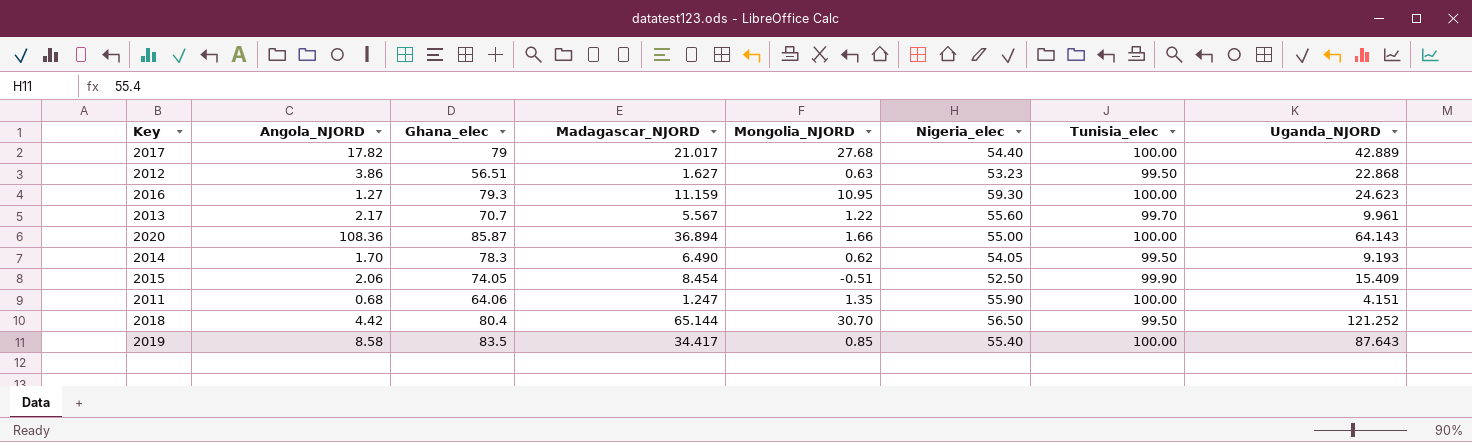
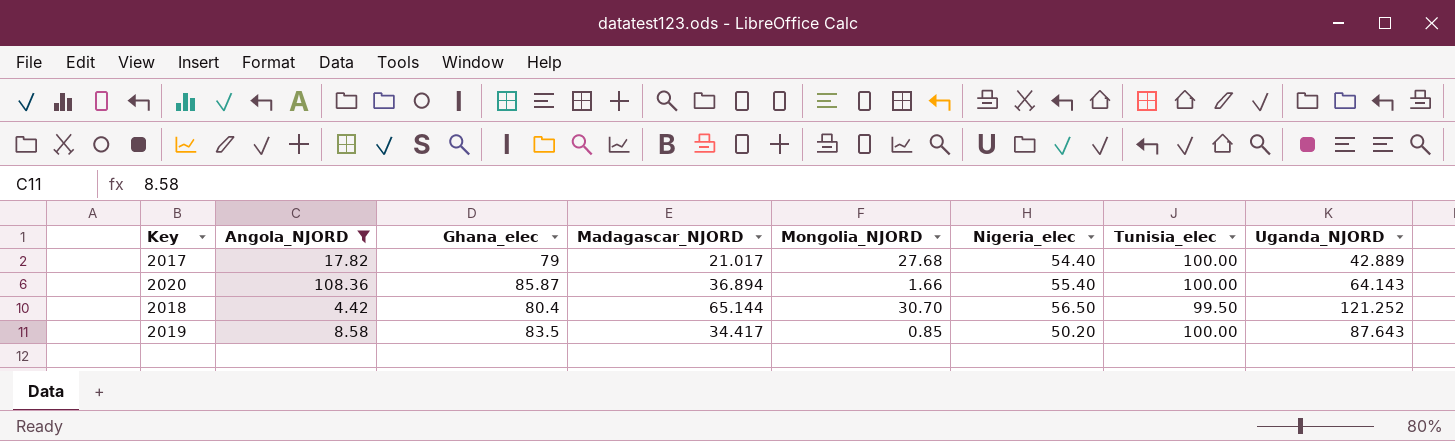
filter: none -> Angola_NJORD >= 4.42
2020 | Nigeria_elec: 55.00 -> 55.40
2019 | Nigeria_elec: 55.40 -> 50.20

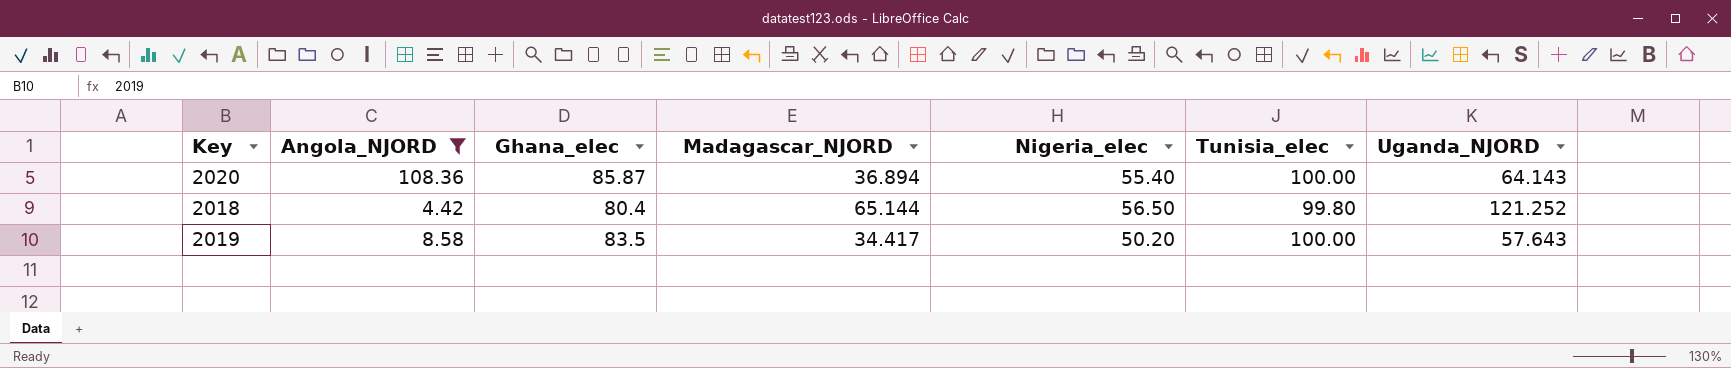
column Mongolia_NJORD | position: 5 -> none
row 2017: 17.82 | 79 | 21.017 | 27.68 | 54.40 | 100.00 | 42.889 -> none
2018 | Tunisia_elec: 99.50 -> 99.80
2019 | Uganda_NJORD: 87.643 -> 57.643

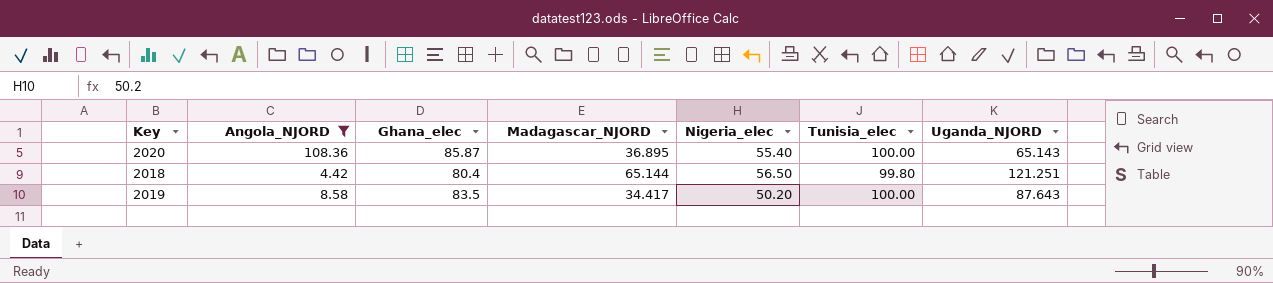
2020 | Madagascar_NJORD: 36.894 -> 36.895
2020 | Uganda_NJORD: 64.143 -> 65.143
2018 | Uganda_NJORD: 121.252 -> 121.251
2019 | Uganda_NJORD: 57.643 -> 87.643

